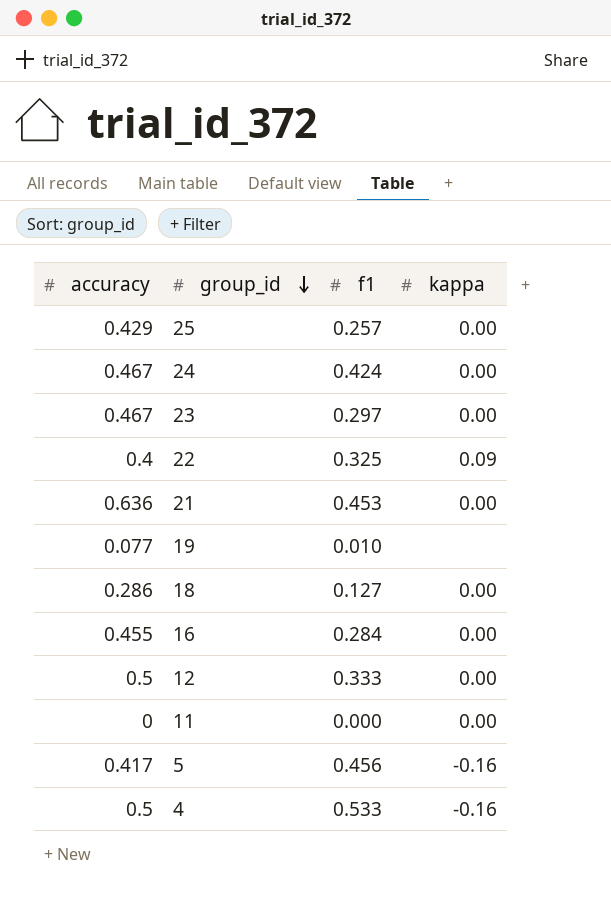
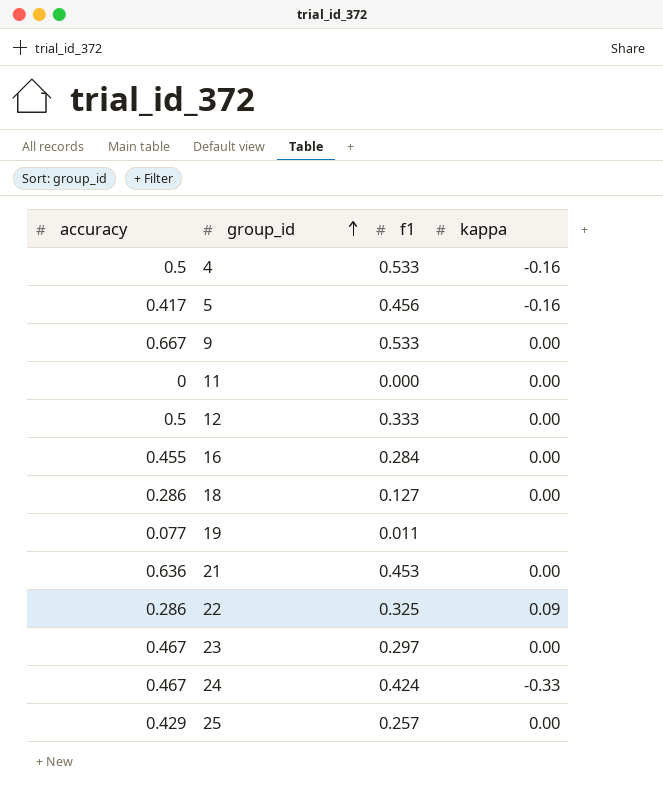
row order: group_id descending -> group_id ascending
row 9: none -> 0.667 | 0.533 | 0.00
19 | f1: 0.010 -> 0.011
22 | accuracy: 0.4 -> 0.286
24 | kappa: 0.00 -> -0.33

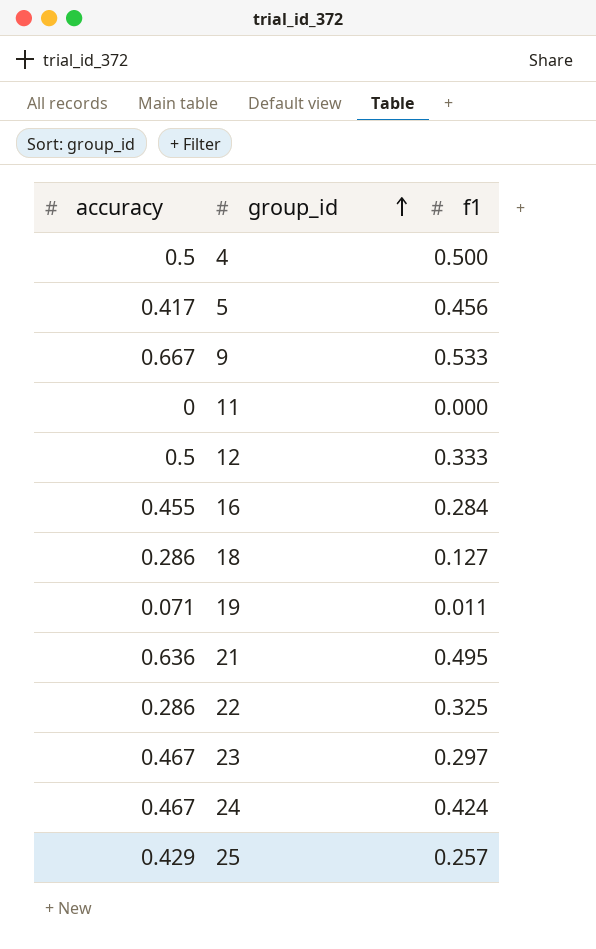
column kappa | position: 4 -> none
4 | f1: 0.533 -> 0.500
19 | accuracy: 0.077 -> 0.071
21 | f1: 0.453 -> 0.495

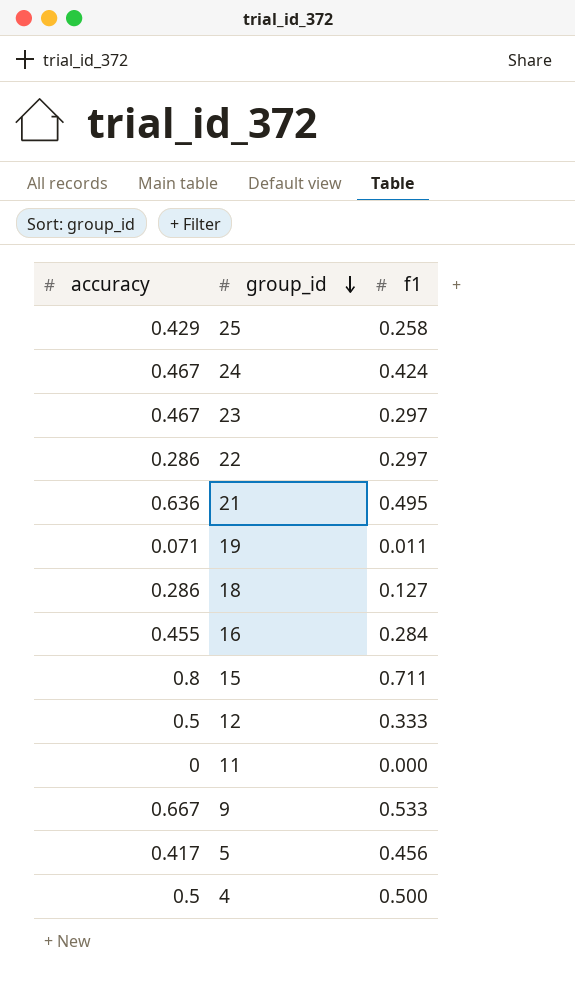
row order: group_id ascending -> group_id descending
25 | f1: 0.257 -> 0.258
22 | f1: 0.325 -> 0.297
row 15: none -> 0.8 | 0.711

